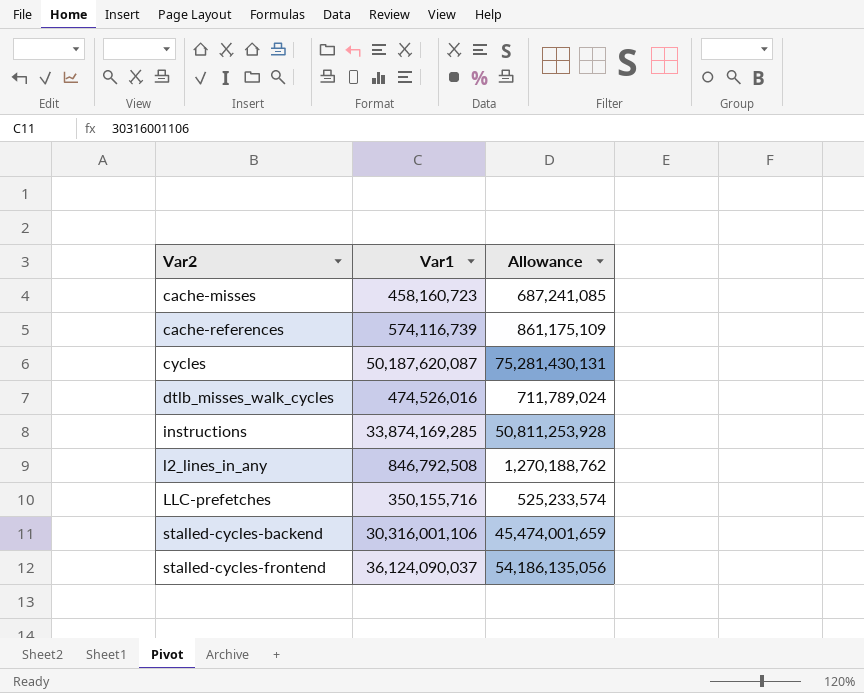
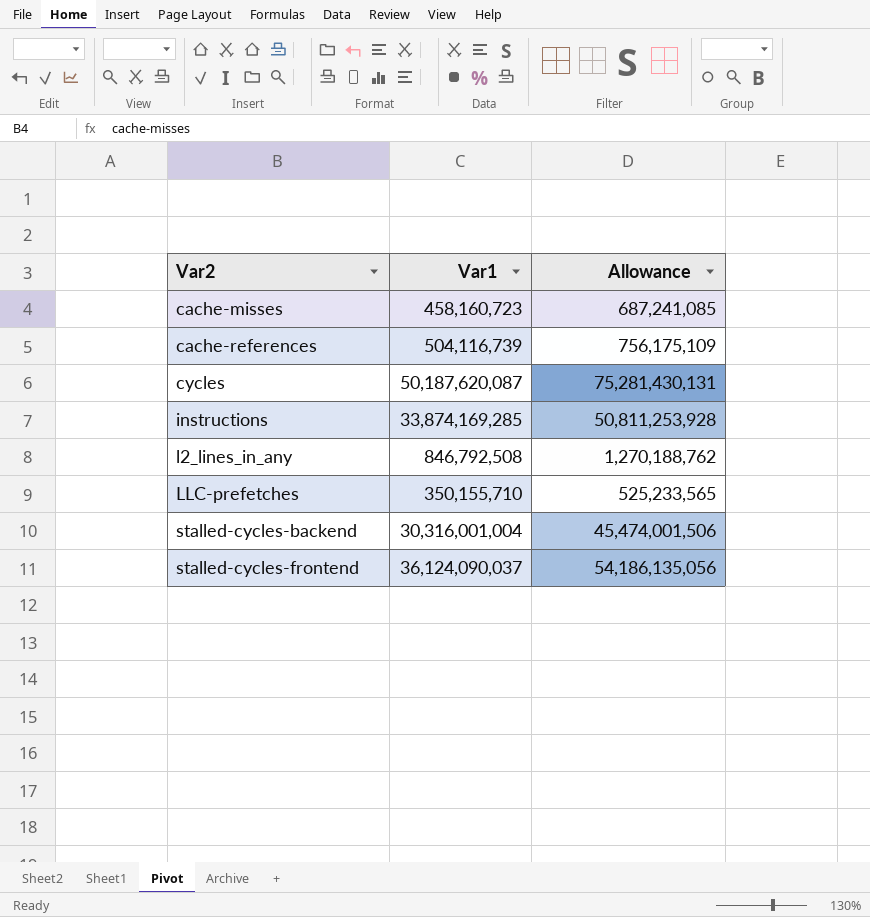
row dtlb_misses_walk_cycles: 474,526,016 | 711,789,024 -> none
cache-references | Var1: 574,116,739 -> 504,116,739
cache-references | Allowance: 861,175,109 -> 756,175,109
LLC-prefetches | Var1: 350,155,716 -> 350,155,710
LLC-prefetches | Allowance: 525,233,574 -> 525,233,565
stalled-cycles-backend | Var1: 30,316,001,106 -> 30,316,001,004
stalled-cycles-backend | Allowance: 45,474,001,659 -> 45,474,001,506

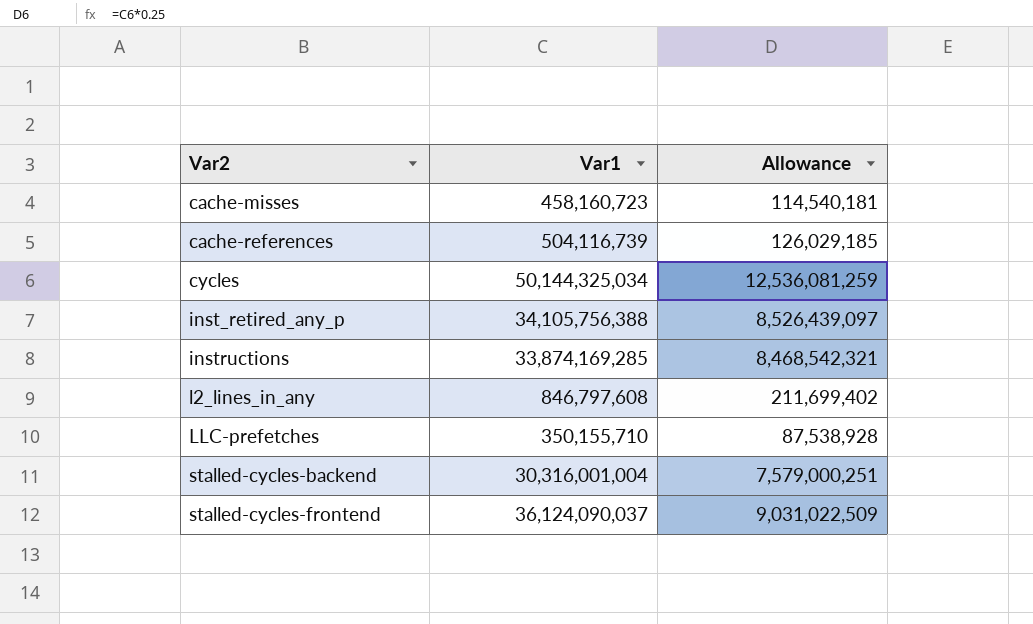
column Allowance | formula: [Var1] * 1.5 -> [Var1] * 0.25
cycles | Var1: 50,187,620,087 -> 50,144,325,034
row inst_retired_any_p: none -> 34,105,756,388 | 8,526,439,097
l2_lines_in_any | Var1: 846,792,508 -> 846,797,608

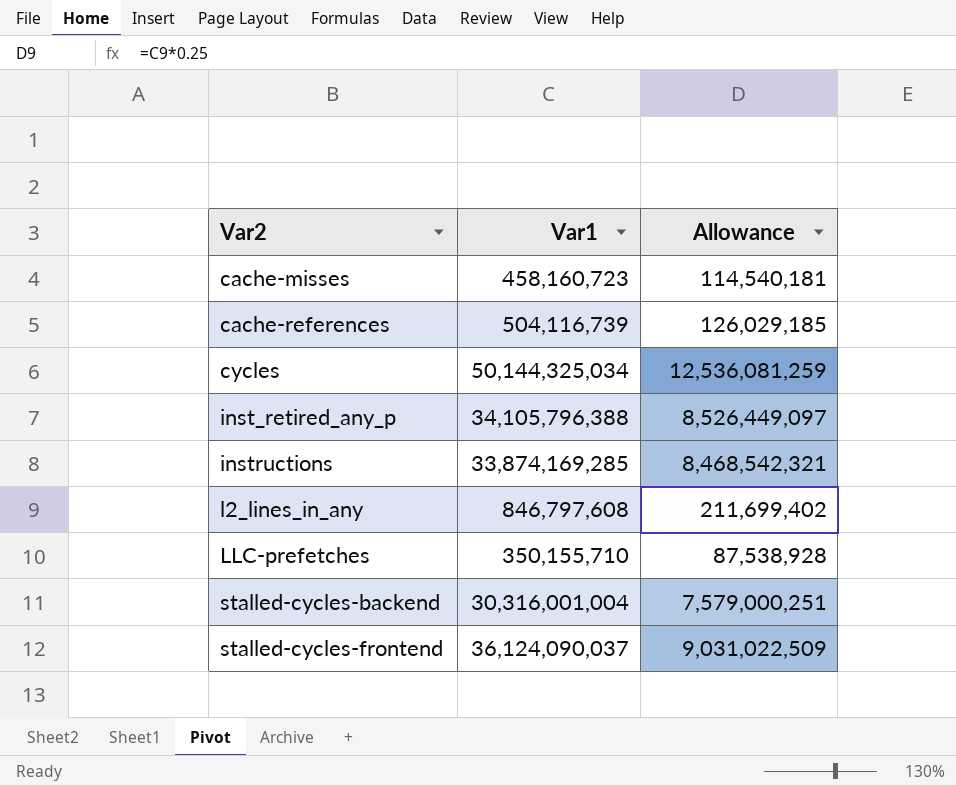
inst_retired_any_p | Var1: 34,105,756,388 -> 34,105,796,388
inst_retired_any_p | Allowance: 8,526,439,097 -> 8,526,449,097

